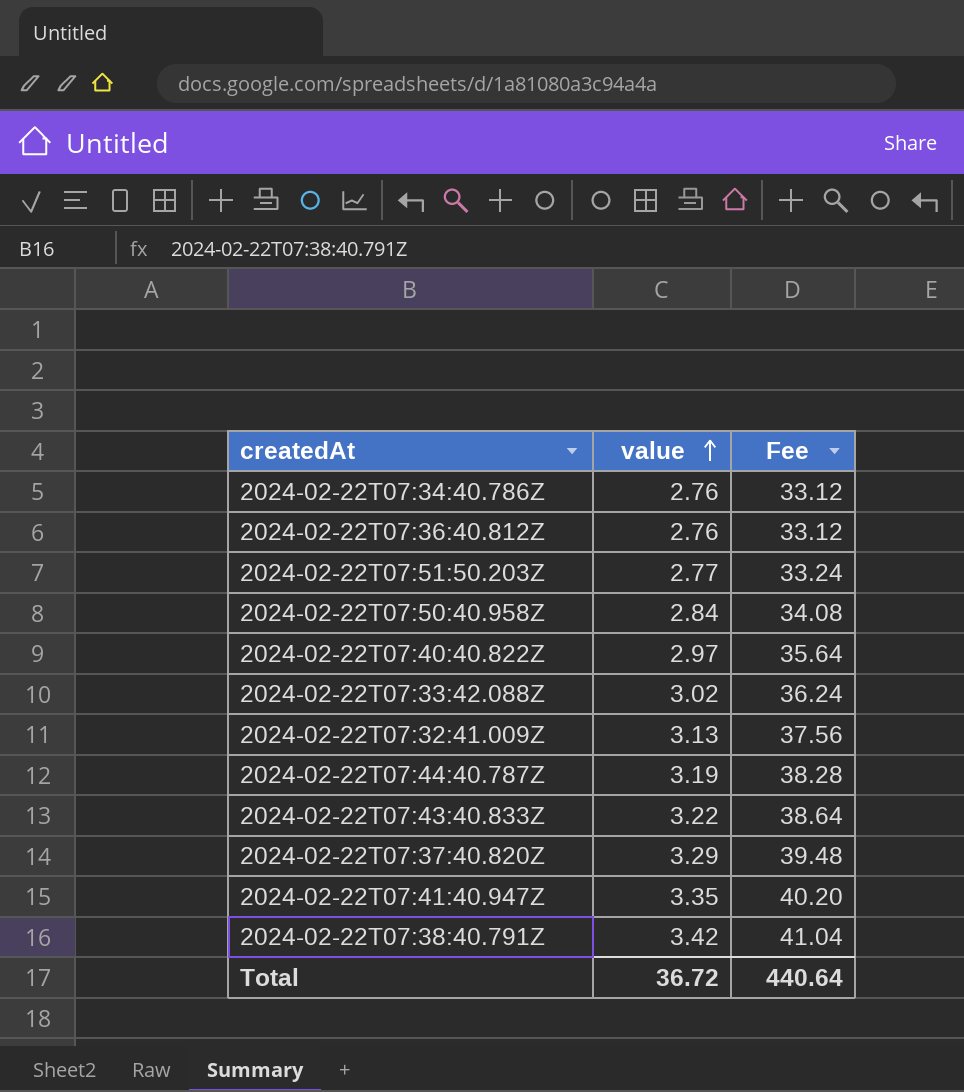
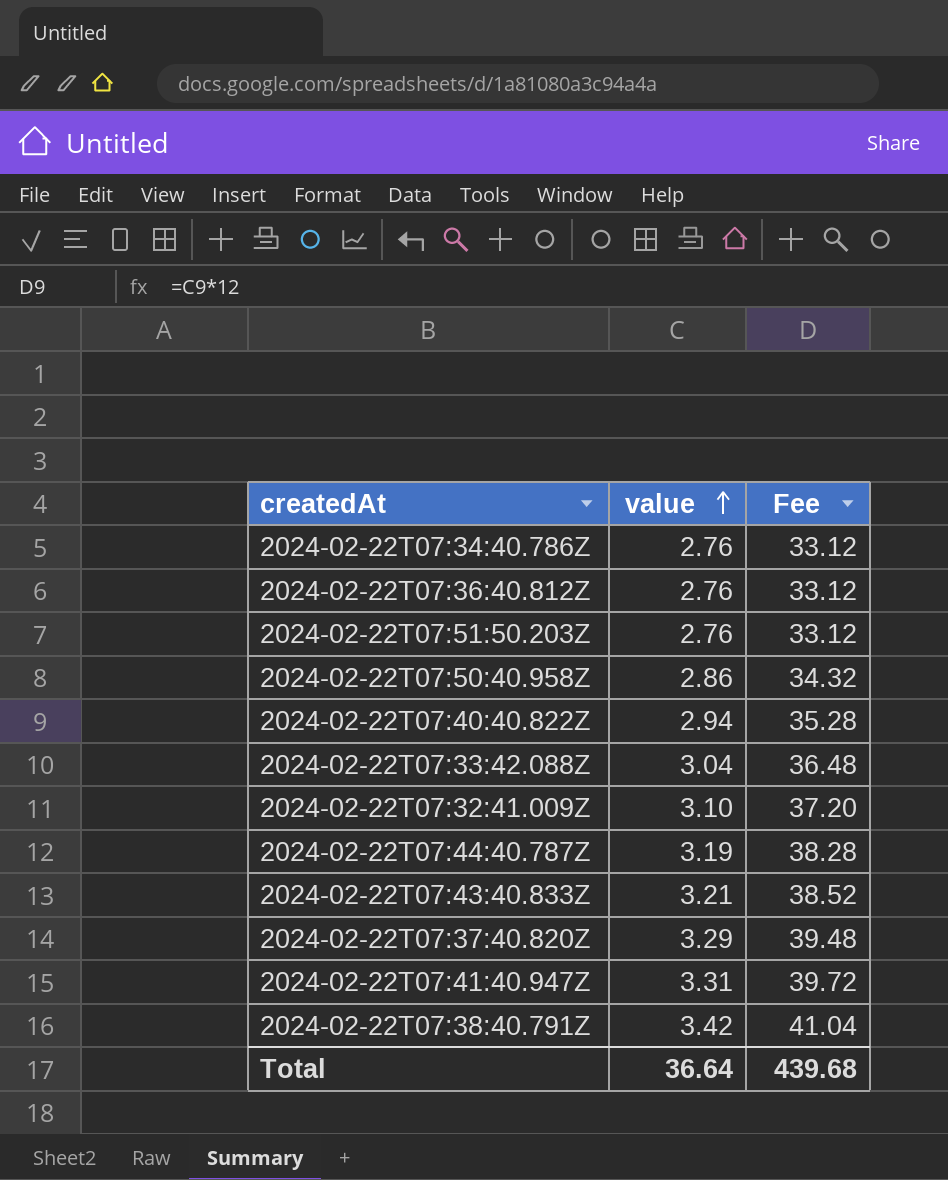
2024-02-22T07:51:50.203Z | value: 2.77 -> 2.76
2024-02-22T07:51:50.203Z | Fee: 33.24 -> 33.12
2024-02-22T07:50:40.958Z | value: 2.84 -> 2.86
2024-02-22T07:50:40.958Z | Fee: 34.08 -> 34.32
2024-02-22T07:40:40.822Z | value: 2.97 -> 2.94
2024-02-22T07:40:40.822Z | Fee: 35.64 -> 35.28
2024-02-22T07:33:42.088Z | value: 3.02 -> 3.04
2024-02-22T07:33:42.088Z | Fee: 36.24 -> 36.48
2024-02-22T07:32:41.009Z | value: 3.13 -> 3.10
2024-02-22T07:32:41.009Z | Fee: 37.56 -> 37.20
2024-02-22T07:43:40.833Z | value: 3.22 -> 3.21
2024-02-22T07:43:40.833Z | Fee: 38.64 -> 38.52
2024-02-22T07:41:40.947Z | value: 3.35 -> 3.31
2024-02-22T07:41:40.947Z | Fee: 40.20 -> 39.72
Total | value: 36.72 -> 36.64
Total | Fee: 440.64 -> 439.68

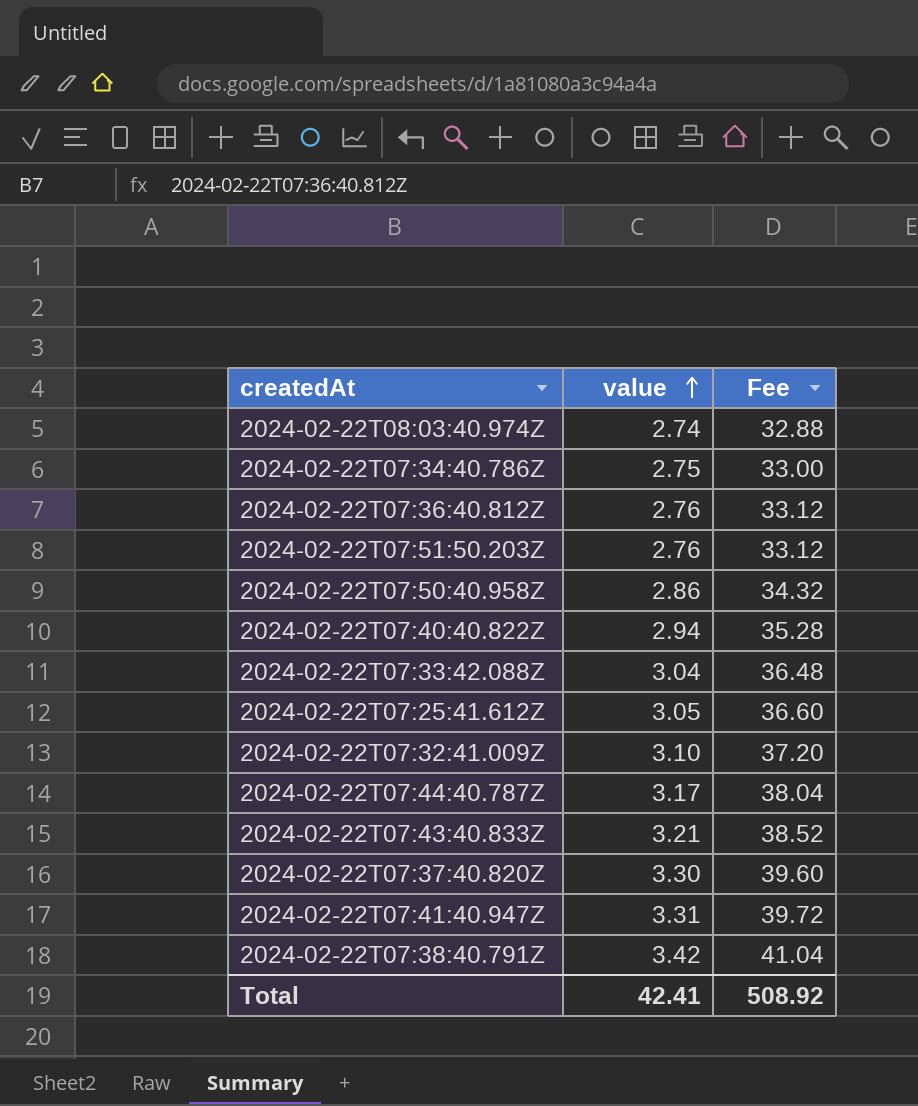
row 2024-02-22T08:03:40.974Z: none -> 2.74 | 32.88
2024-02-22T07:34:40.786Z | value: 2.76 -> 2.75
2024-02-22T07:34:40.786Z | Fee: 33.12 -> 33.00
row 2024-02-22T07:25:41.612Z: none -> 3.05 | 36.60
2024-02-22T07:44:40.787Z | value: 3.19 -> 3.17
2024-02-22T07:44:40.787Z | Fee: 38.28 -> 38.04
2024-02-22T07:37:40.820Z | value: 3.29 -> 3.30
2024-02-22T07:37:40.820Z | Fee: 39.48 -> 39.60
Total | value: 36.64 -> 42.41
Total | Fee: 439.68 -> 508.92

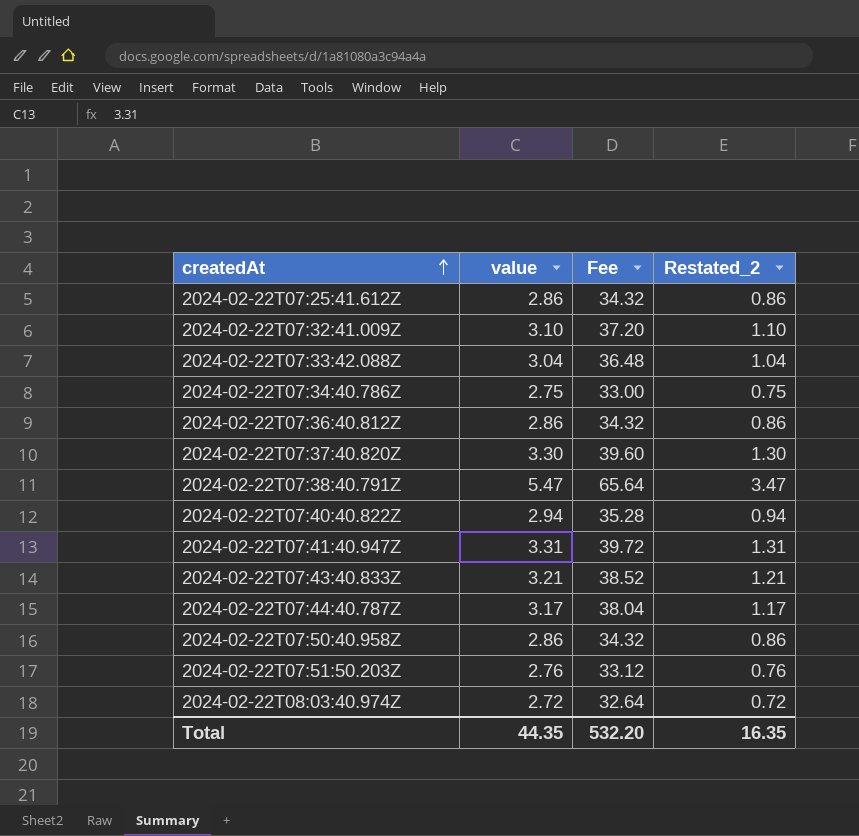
row order: value ascending -> createdAt ascending
column Restated_2 | formula: none -> [value] - 2
2024-02-22T07:25:41.612Z | value: 3.05 -> 2.86
2024-02-22T07:25:41.612Z | Fee: 36.60 -> 34.32
2024-02-22T07:36:40.812Z | value: 2.76 -> 2.86
2024-02-22T07:36:40.812Z | Fee: 33.12 -> 34.32
2024-02-22T07:38:40.791Z | value: 3.42 -> 5.47
2024-02-22T07:38:40.791Z | Fee: 41.04 -> 65.64
2024-02-22T08:03:40.974Z | value: 2.74 -> 2.72
2024-02-22T08:03:40.974Z | Fee: 32.88 -> 32.64
Total | value: 42.41 -> 44.35
Total | Fee: 508.92 -> 532.20

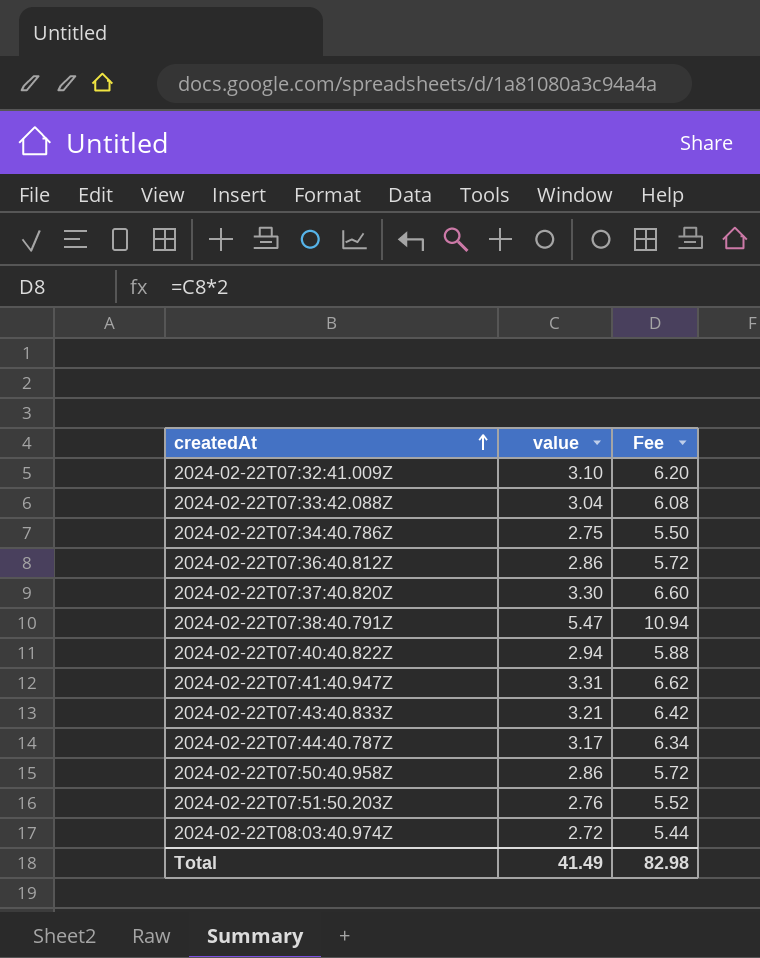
column Restated_2 | formula: [value] - 2 -> none
column Fee | formula: [value] * 12 -> [value] * 2
row 2024-02-22T07:25:41.612Z: 2.86 | 34.32 | 0.86 -> none
Total | value: 44.35 -> 41.49
Total | Fee: 532.20 -> 82.98

